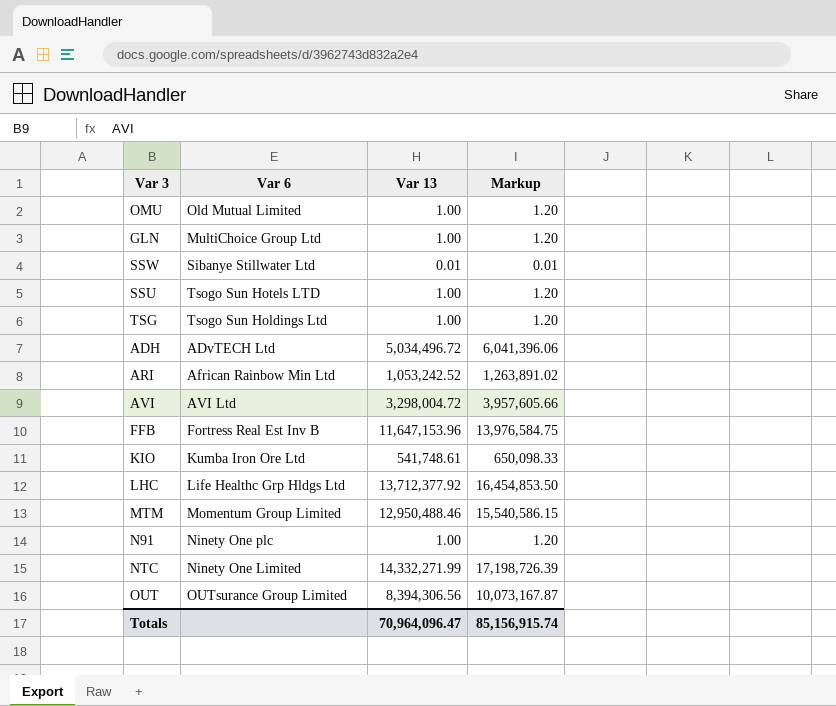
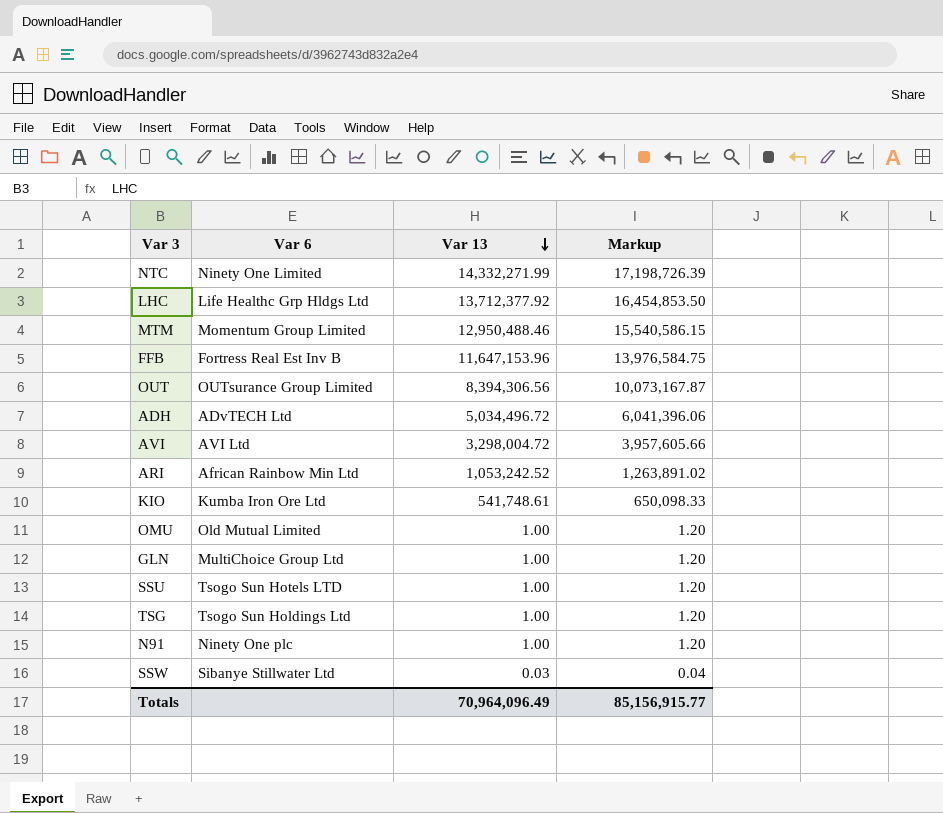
row order: none -> Var 13 descending
SSW | Var 13: 0.01 -> 0.03
SSW | Markup: 0.01 -> 0.04
Totals | Var 13: 70,964,096.47 -> 70,964,096.49
Totals | Markup: 85,156,915.74 -> 85,156,915.77

